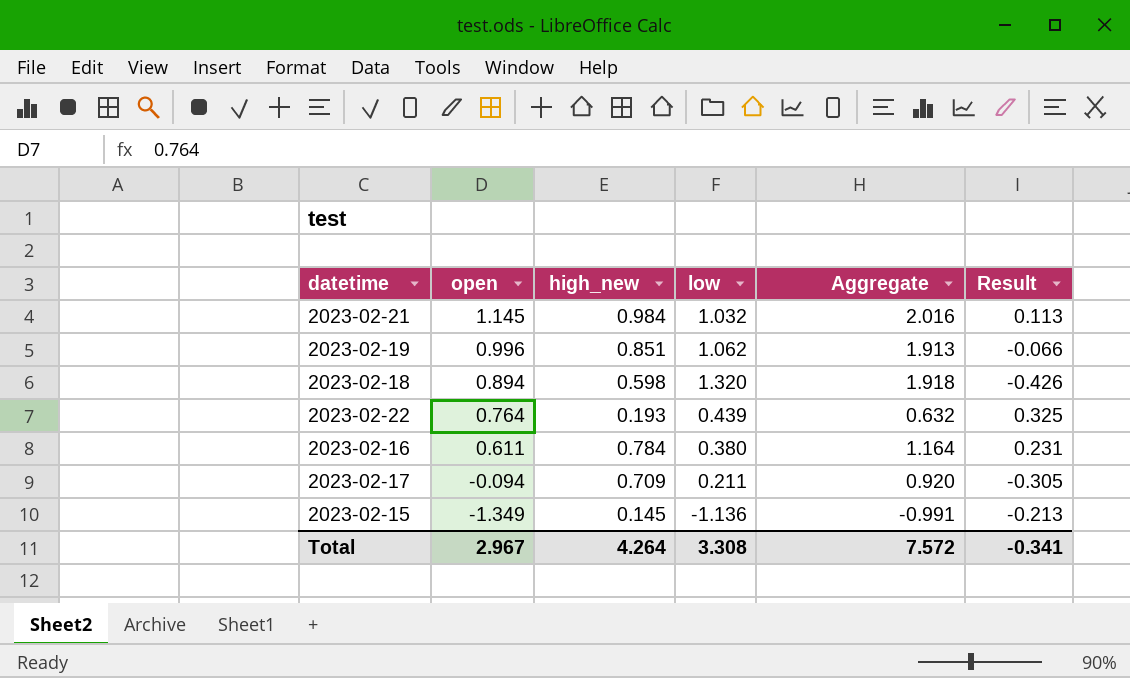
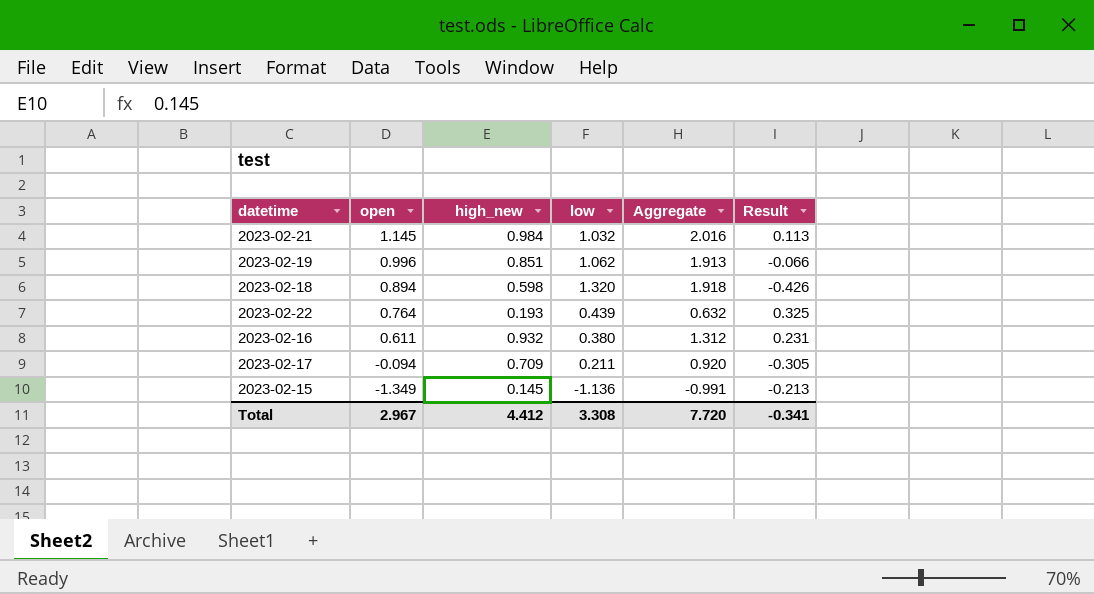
2023-02-16 | high_new: 0.784 -> 0.932
2023-02-16 | Aggregate: 1.164 -> 1.312
Total | high_new: 4.264 -> 4.412
Total | Aggregate: 7.572 -> 7.720

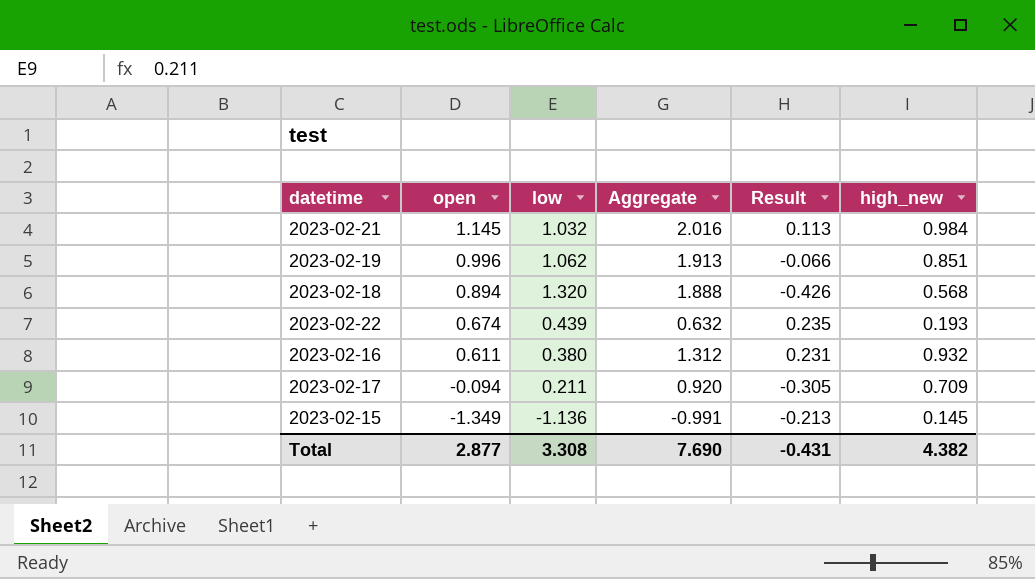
column high_new | position: 3 -> 6
2023-02-18 | Aggregate: 1.918 -> 1.888
2023-02-18 | high_new: 0.598 -> 0.568
2023-02-22 | open: 0.764 -> 0.674
2023-02-22 | Result: 0.325 -> 0.235
Total | open: 2.967 -> 2.877
Total | Aggregate: 7.720 -> 7.690
Total | Result: -0.341 -> -0.431
Total | high_new: 4.412 -> 4.382

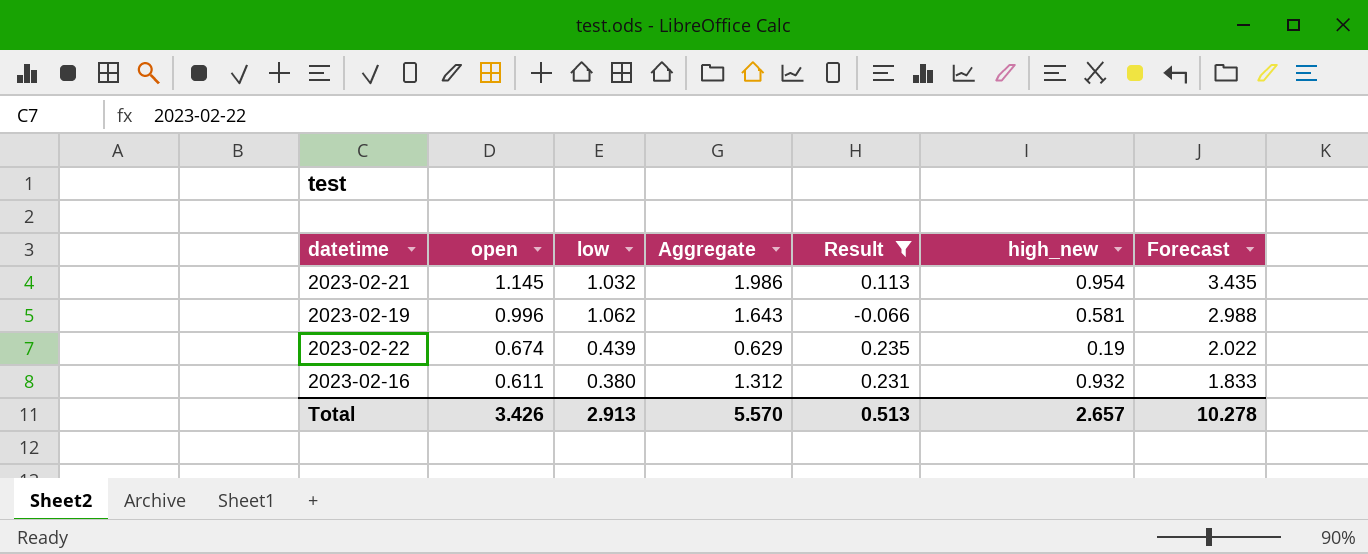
filter: none -> Result >= -0.066
column Forecast | formula: none -> [open] * 3
2023-02-21 | Aggregate: 2.016 -> 1.986
2023-02-21 | high_new: 0.984 -> 0.954
2023-02-19 | Aggregate: 1.913 -> 1.643
2023-02-19 | high_new: 0.851 -> 0.581
2023-02-22 | Aggregate: 0.632 -> 0.629
2023-02-22 | high_new: 0.193 -> 0.19
Total | open: 2.877 -> 3.426
Total | low: 3.308 -> 2.913
Total | Aggregate: 7.690 -> 5.570
Total | Result: -0.431 -> 0.513
Total | high_new: 4.382 -> 2.657

